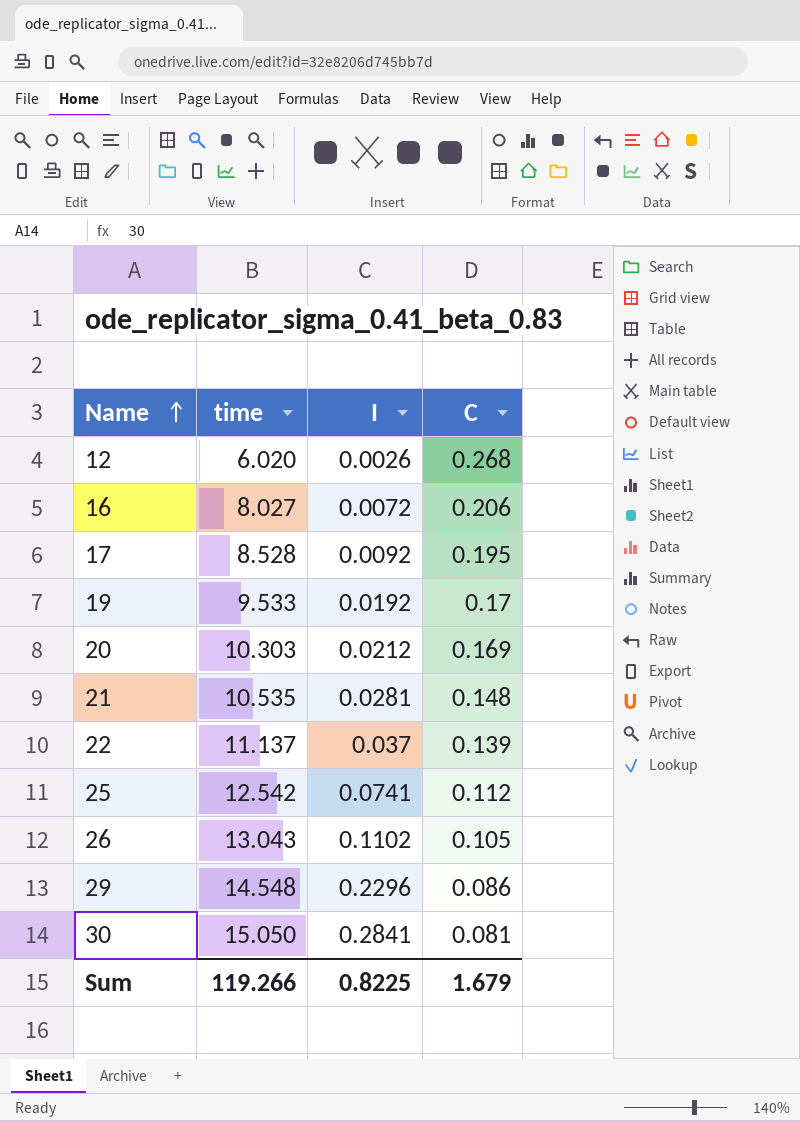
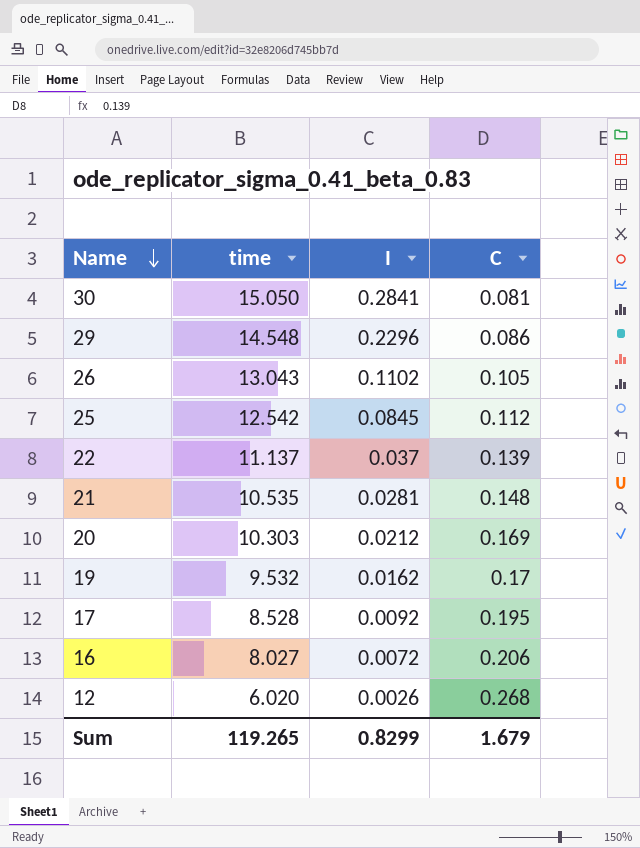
row order: Name ascending -> Name descending
25 | I: 0.0741 -> 0.0845
19 | time: 9.533 -> 9.532
19 | I: 0.0192 -> 0.0162
Sum | time: 119.266 -> 119.265
Sum | I: 0.8225 -> 0.8299

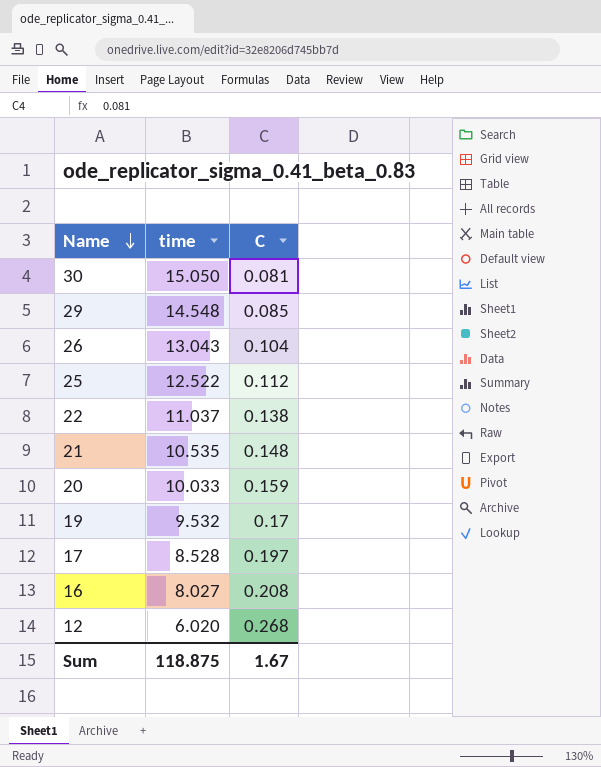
column I | position: 3 -> none
29 | C: 0.086 -> 0.085
26 | C: 0.105 -> 0.104
25 | time: 12.542 -> 12.522
22 | time: 11.137 -> 11.037
22 | C: 0.139 -> 0.138
20 | time: 10.303 -> 10.033
20 | C: 0.169 -> 0.159
17 | C: 0.195 -> 0.197
16 | C: 0.206 -> 0.208
Sum | time: 119.265 -> 118.875
Sum | C: 1.679 -> 1.67

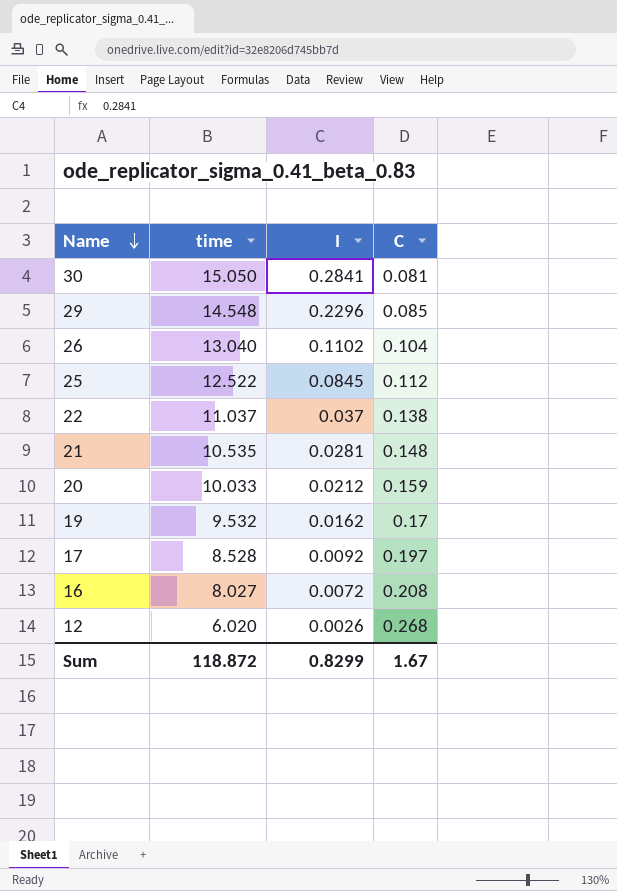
column I | position: none -> 3
26 | time: 13.043 -> 13.040
Sum | time: 118.875 -> 118.872

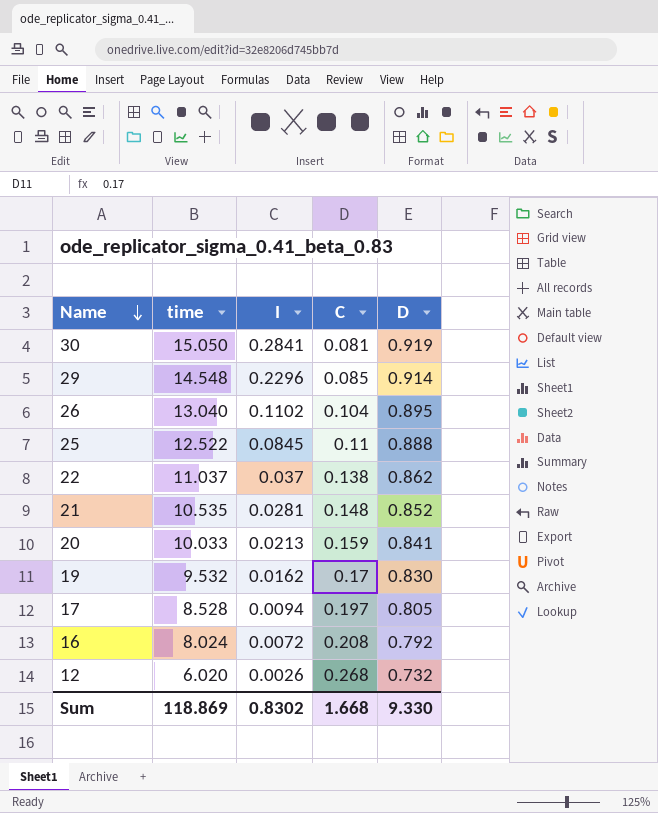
column D | position: none -> 5
25 | C: 0.112 -> 0.11
20 | I: 0.0212 -> 0.0213
17 | I: 0.0092 -> 0.0094
16 | time: 8.027 -> 8.024
Sum | time: 118.872 -> 118.869
Sum | I: 0.8299 -> 0.8302
Sum | C: 1.67 -> 1.668

